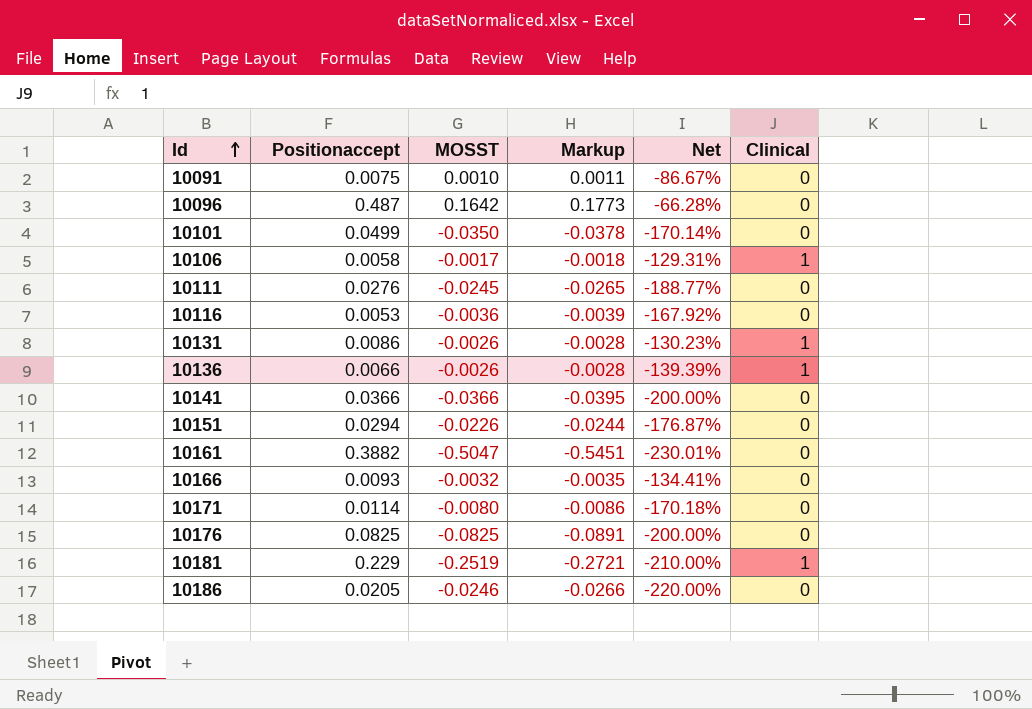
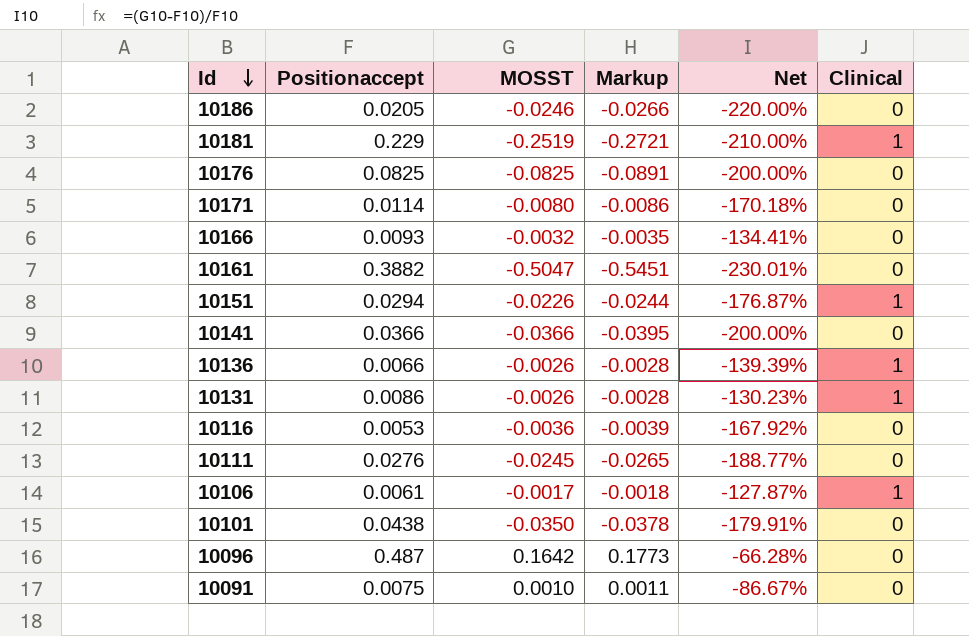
row order: Id ascending -> Id descending
10151 | Clinical: 0 -> 1
10106 | Positionaccept: 0.0058 -> 0.0061
10106 | Net: -129.31% -> -127.87%
10101 | Positionaccept: 0.0499 -> 0.0438
10101 | Net: -170.14% -> -179.91%

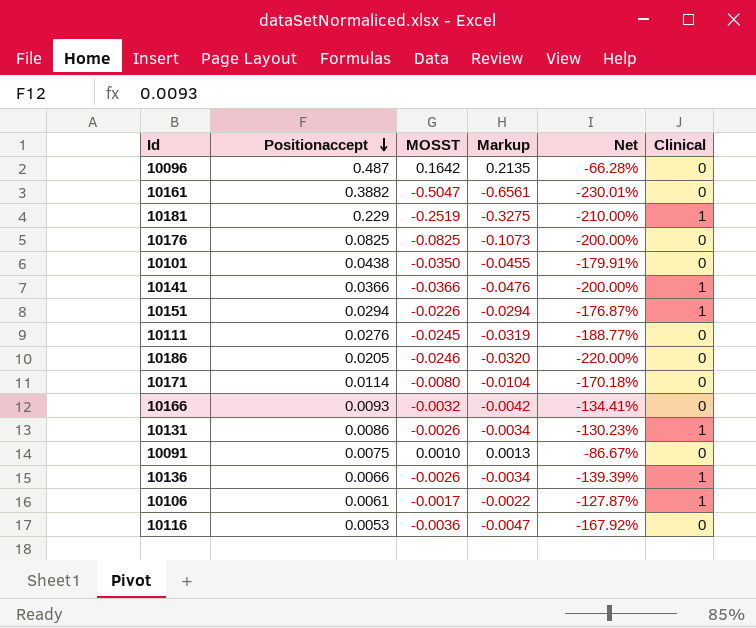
row order: Id descending -> Positionaccept descending
column Markup | formula: [MOSST] * 1.08 -> [MOSST] * 1.3
10141 | Clinical: 0 -> 1

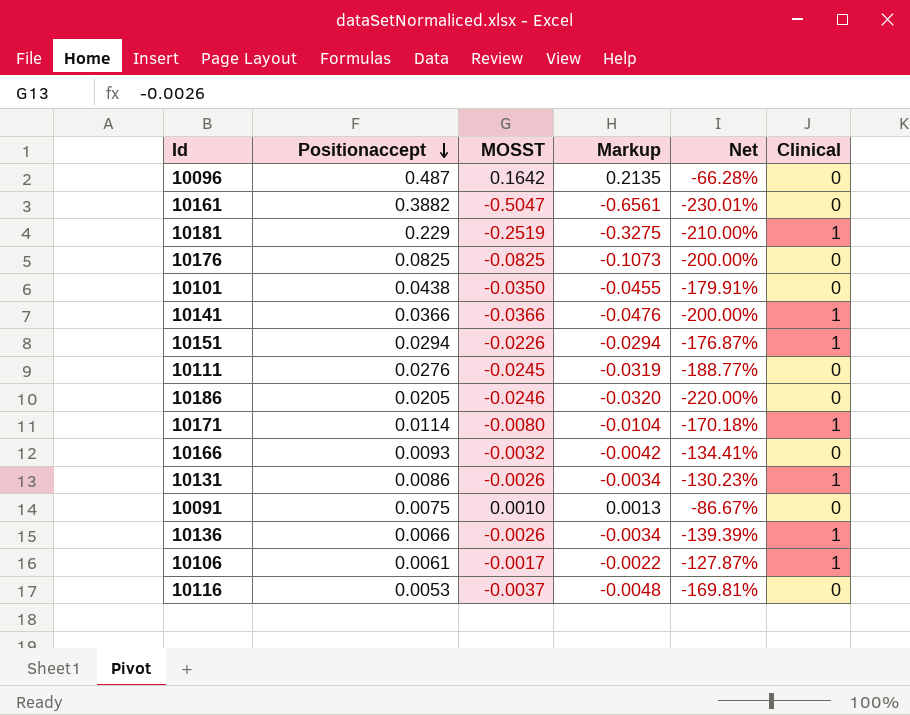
10171 | Clinical: 0 -> 1
10116 | MOSST: -0.0036 -> -0.0037
10116 | Markup: -0.0047 -> -0.0048
10116 | Net: -167.92% -> -169.81%

